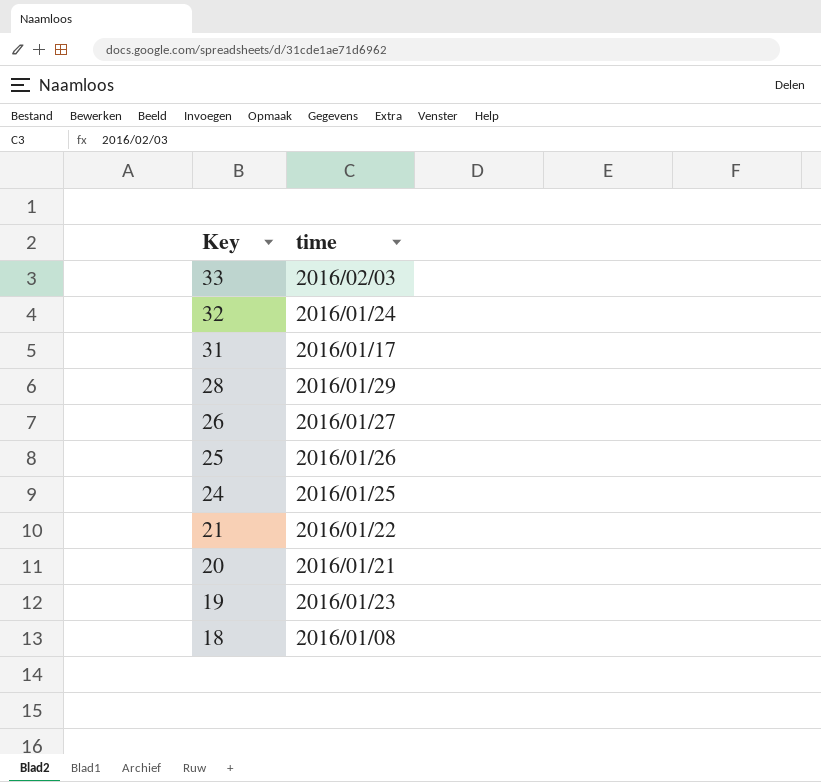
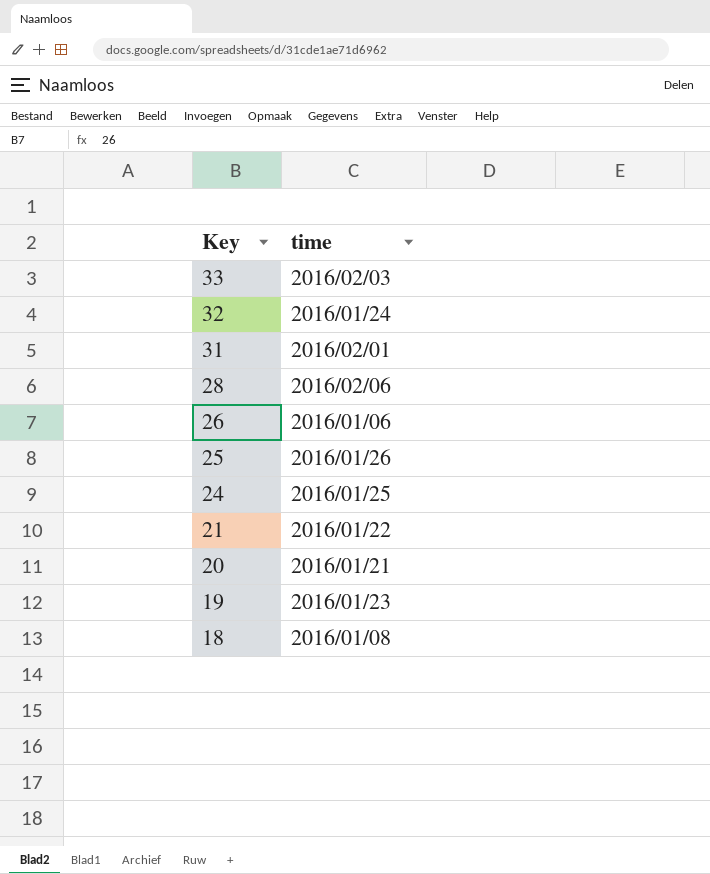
31 | time: 2016/01/17 -> 2016/02/01
28 | time: 2016/01/29 -> 2016/02/06
26 | time: 2016/01/27 -> 2016/01/06

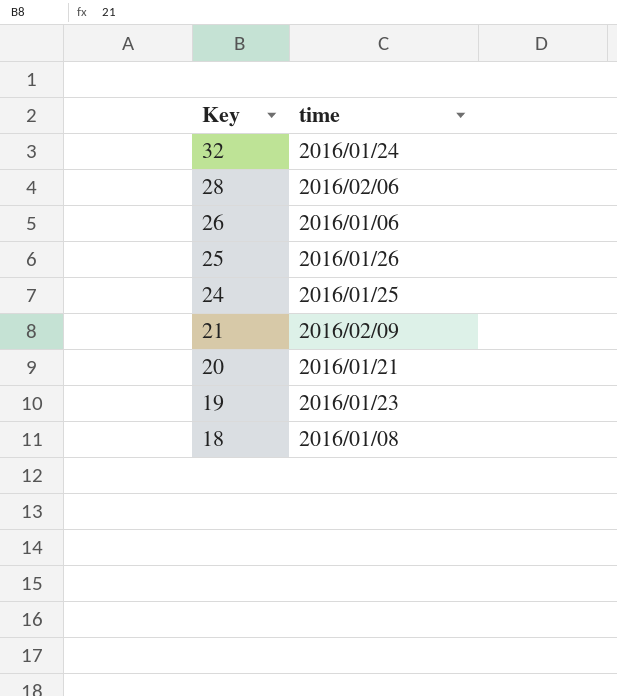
row 33: 2016/02/03 -> none
row 31: 2016/02/01 -> none
21 | time: 2016/01/22 -> 2016/02/09

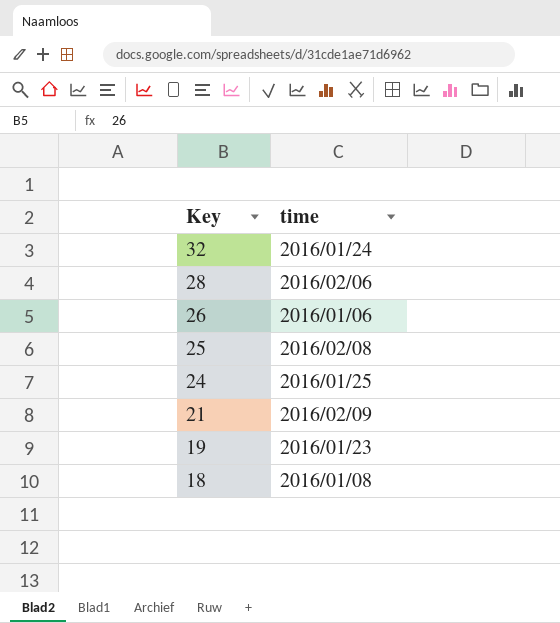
row 20: 2016/01/21 -> none
25 | time: 2016/01/26 -> 2016/02/08

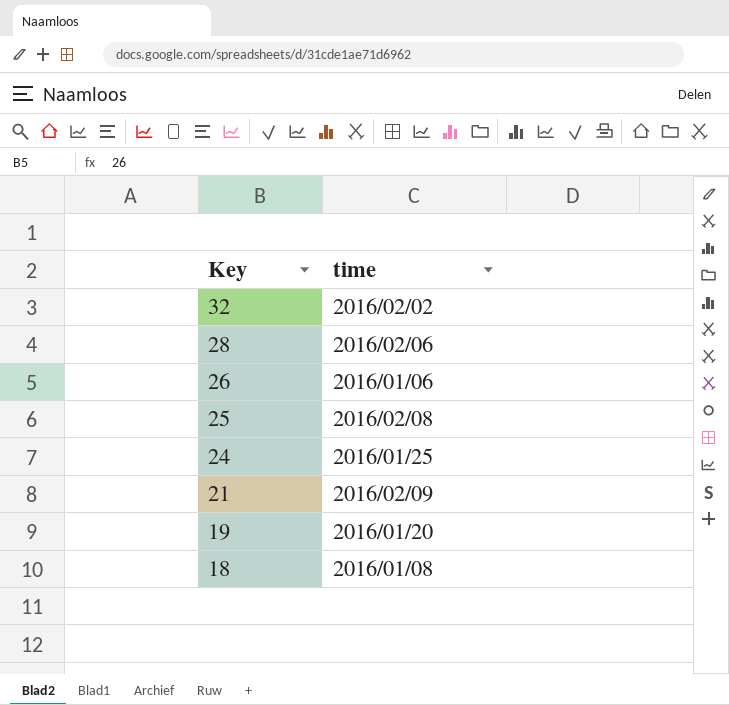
32 | time: 2016/01/24 -> 2016/02/02
19 | time: 2016/01/23 -> 2016/01/20

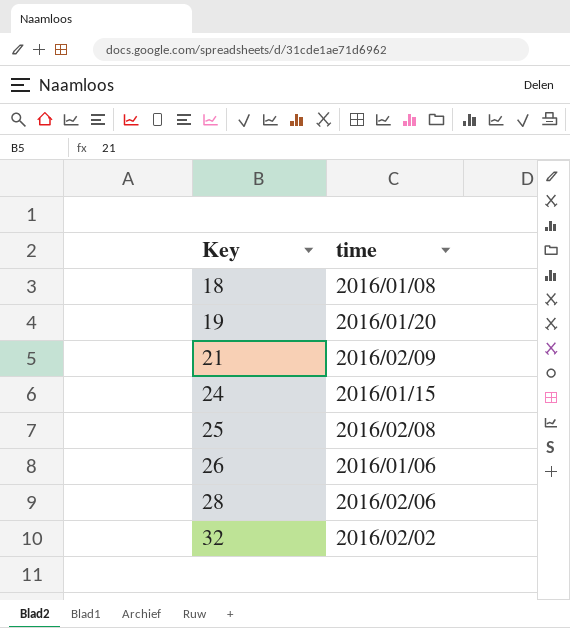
row order: Key descending -> Key ascending
24 | time: 2016/01/25 -> 2016/01/15

